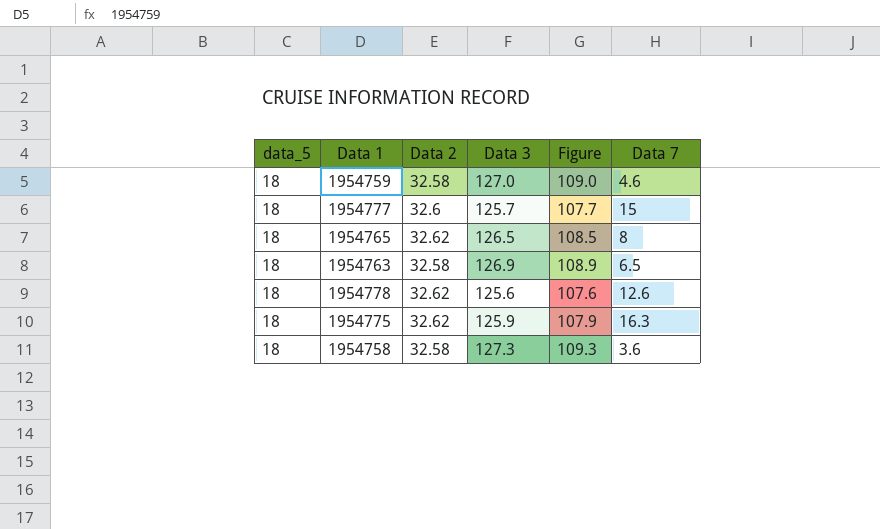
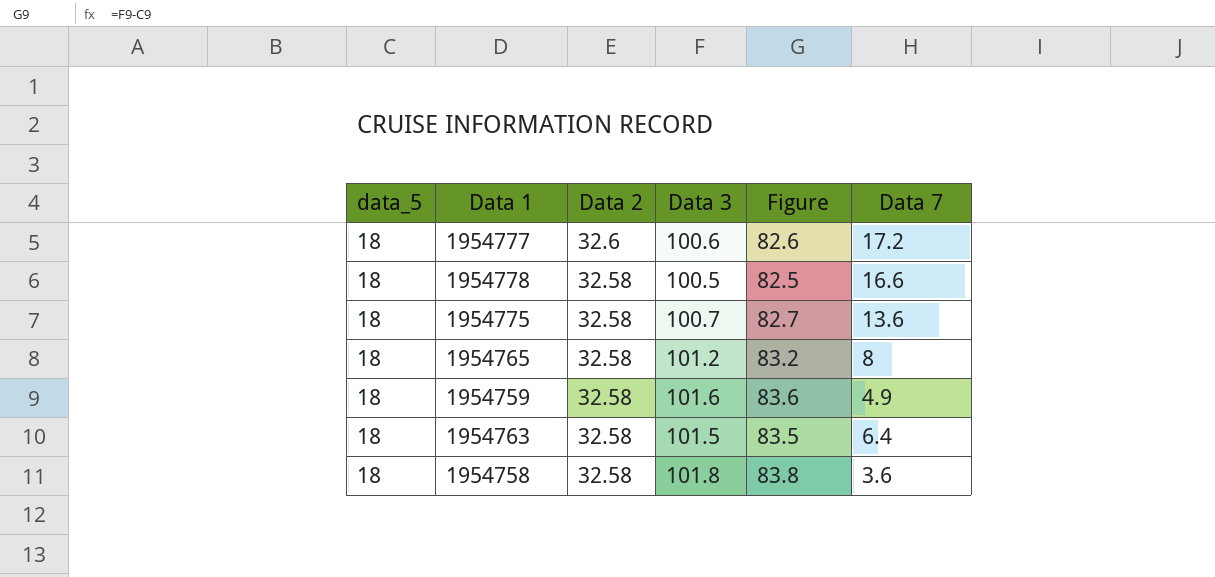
row order: none -> Data 2 descending
1954777 | Data 3: 125.7 -> 100.6
1954777 | Figure: 107.7 -> 82.6
1954777 | Data 7: 15 -> 17.2
1954778 | Data 2: 32.62 -> 32.58
1954778 | Data 3: 125.6 -> 100.5
1954778 | Figure: 107.6 -> 82.5
1954778 | Data 7: 12.6 -> 16.6
1954775 | Data 2: 32.62 -> 32.58
1954775 | Data 3: 125.9 -> 100.7
1954775 | Figure: 107.9 -> 82.7
1954775 | Data 7: 16.3 -> 13.6
1954765 | Data 2: 32.62 -> 32.58
1954765 | Data 3: 126.5 -> 101.2
1954765 | Figure: 108.5 -> 83.2
1954759 | Data 3: 127.0 -> 101.6
1954759 | Figure: 109.0 -> 83.6
1954759 | Data 7: 4.6 -> 4.9
1954763 | Data 3: 126.9 -> 101.5
1954763 | Figure: 108.9 -> 83.5
1954763 | Data 7: 6.5 -> 6.4
1954758 | Data 3: 127.3 -> 101.8
1954758 | Figure: 109.3 -> 83.8

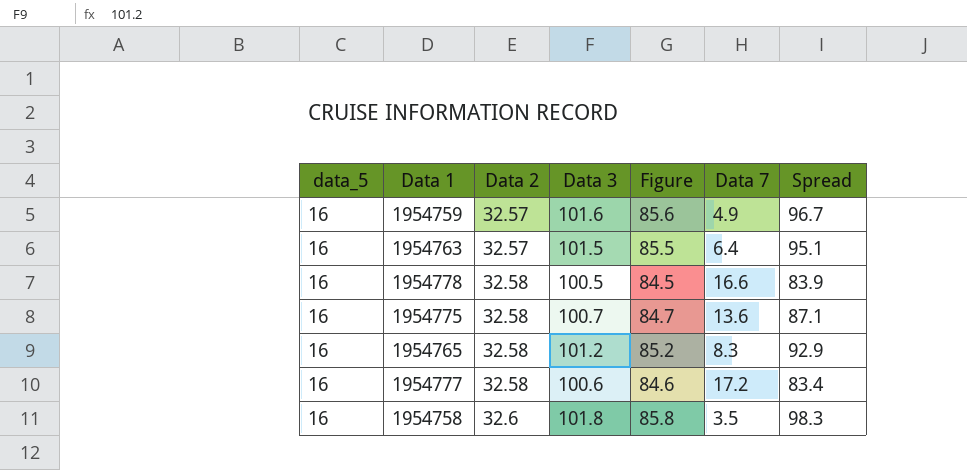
row order: Data 2 descending -> Data 2 ascending
column Spread | formula: none -> [Data 3] - [Data 7]
1954759 | data_5: 18 -> 16
1954759 | Data 2: 32.58 -> 32.57
1954759 | Figure: 83.6 -> 85.6
1954763 | data_5: 18 -> 16
1954763 | Data 2: 32.58 -> 32.57
1954763 | Figure: 83.5 -> 85.5
1954778 | data_5: 18 -> 16
1954778 | Figure: 82.5 -> 84.5
1954775 | data_5: 18 -> 16
1954775 | Figure: 82.7 -> 84.7
1954765 | data_5: 18 -> 16
1954765 | Figure: 83.2 -> 85.2
1954765 | Data 7: 8 -> 8.3
1954777 | data_5: 18 -> 16
1954777 | Data 2: 32.6 -> 32.58
1954777 | Figure: 82.6 -> 84.6
1954758 | data_5: 18 -> 16
1954758 | Data 2: 32.58 -> 32.6
1954758 | Figure: 83.8 -> 85.8
1954758 | Data 7: 3.6 -> 3.5

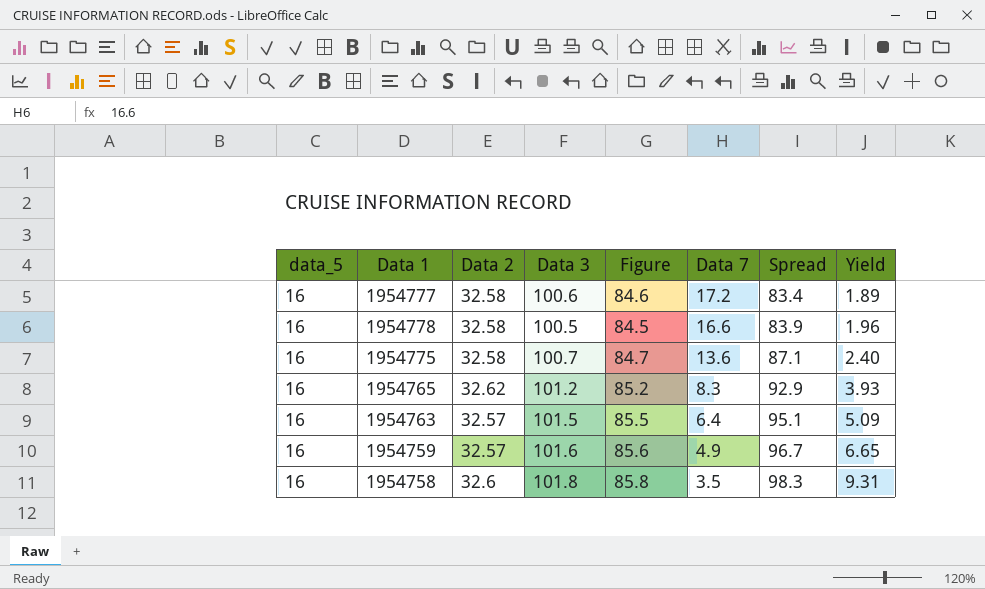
row order: Data 2 ascending -> Data 7 descending
column Yield | formula: none -> [Data 2] / [Data 7]
1954765 | Data 2: 32.58 -> 32.62

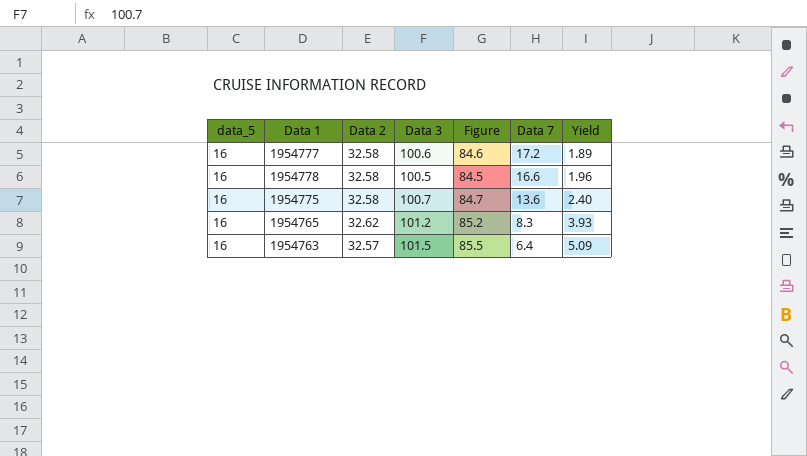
column Spread | formula: [Data 3] - [Data 7] -> none
row 1954759: 16 | 32.57 | 101.6 | 85.6 | 4.9 | 96.7 | 6.65 -> none
row 1954758: 16 | 32.6 | 101.8 | 85.8 | 3.5 | 98.3 | 9.31 -> none

